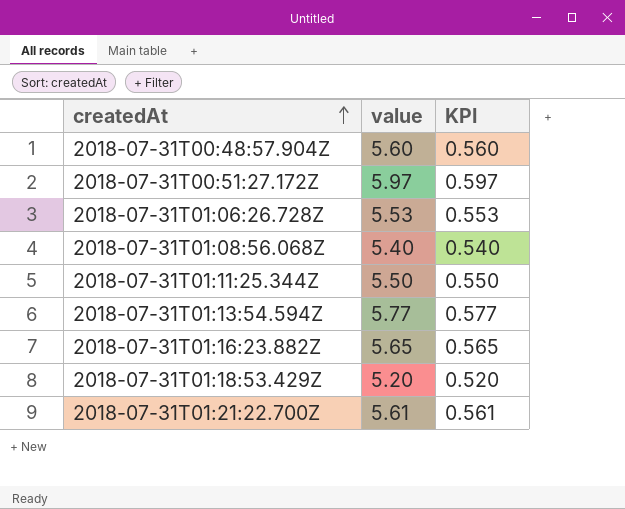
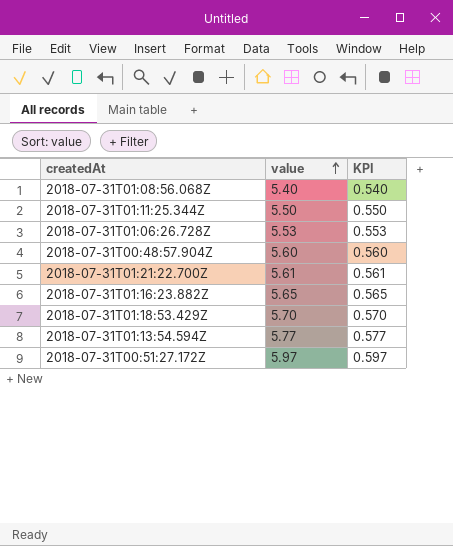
row order: createdAt ascending -> value ascending
2018-07-31T01:18:53.429Z | value: 5.20 -> 5.70
2018-07-31T01:18:53.429Z | KPI: 0.520 -> 0.570

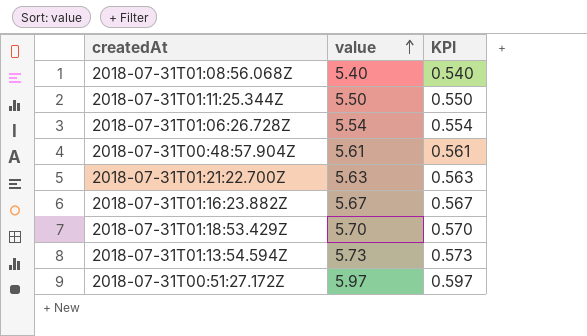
2018-07-31T01:06:26.728Z | value: 5.53 -> 5.54
2018-07-31T01:06:26.728Z | KPI: 0.553 -> 0.554
2018-07-31T00:48:57.904Z | value: 5.60 -> 5.61
2018-07-31T00:48:57.904Z | KPI: 0.560 -> 0.561
2018-07-31T01:21:22.700Z | value: 5.61 -> 5.63
2018-07-31T01:21:22.700Z | KPI: 0.561 -> 0.563
2018-07-31T01:16:23.882Z | value: 5.65 -> 5.67
2018-07-31T01:16:23.882Z | KPI: 0.565 -> 0.567
2018-07-31T01:13:54.594Z | value: 5.77 -> 5.73
2018-07-31T01:13:54.594Z | KPI: 0.577 -> 0.573

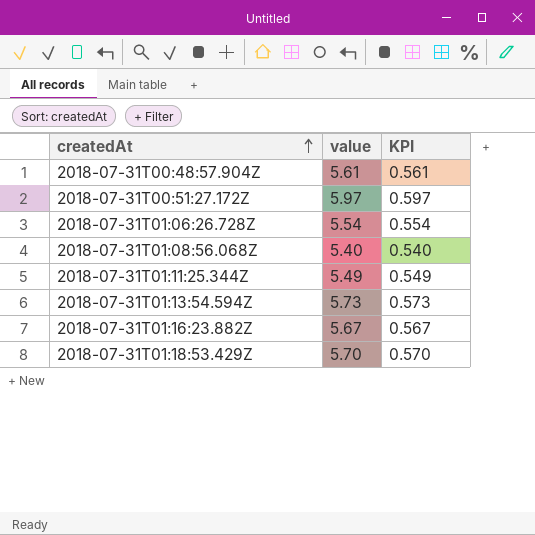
row order: value ascending -> createdAt ascending
row 2018-07-31T01:21:22.700Z: 5.63 | 0.563 -> none
2018-07-31T01:11:25.344Z | value: 5.50 -> 5.49
2018-07-31T01:11:25.344Z | KPI: 0.550 -> 0.549

